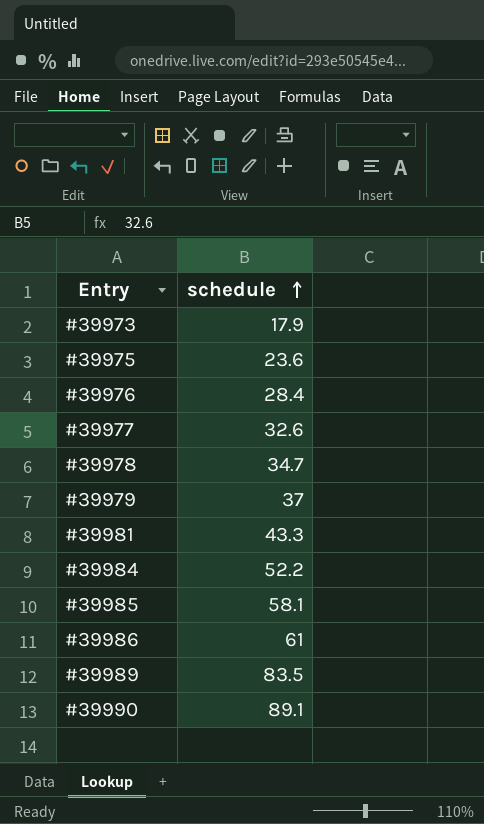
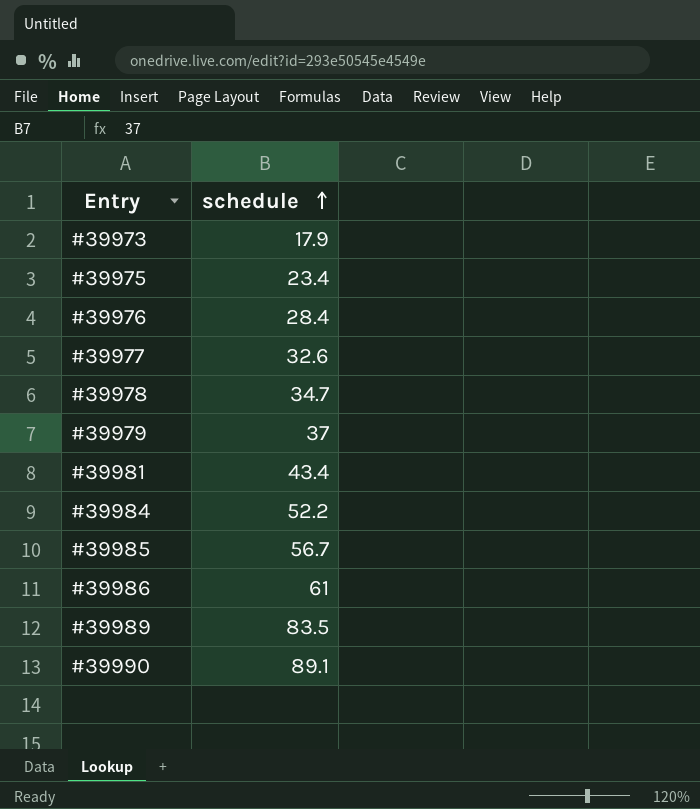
#39975 | schedule: 23.6 -> 23.4
#39981 | schedule: 43.3 -> 43.4
#39985 | schedule: 58.1 -> 56.7

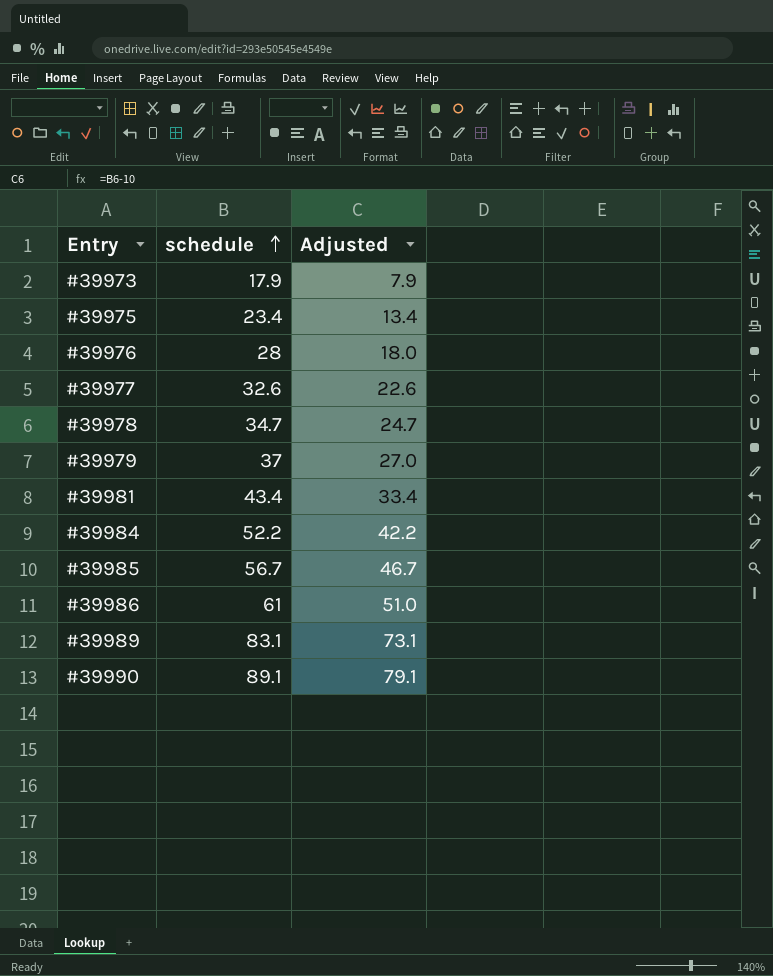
column Adjusted | formula: none -> [schedule] - 10
#39976 | schedule: 28.4 -> 28
#39989 | schedule: 83.5 -> 83.1

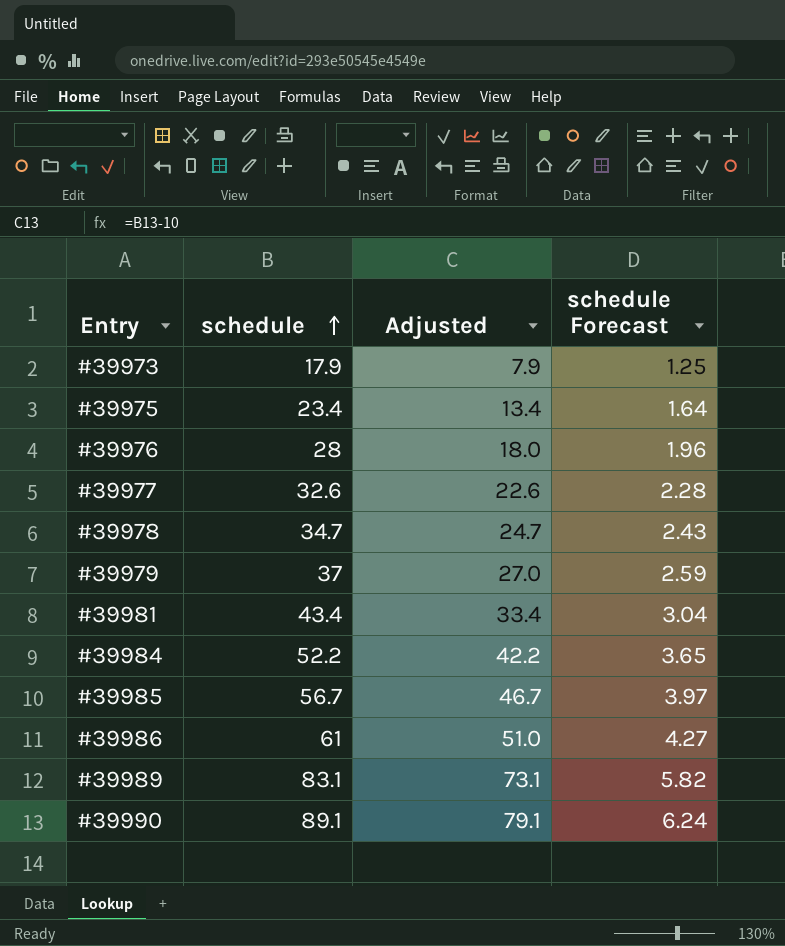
column schedule Forecast | formula: none -> [schedule] * 0.07

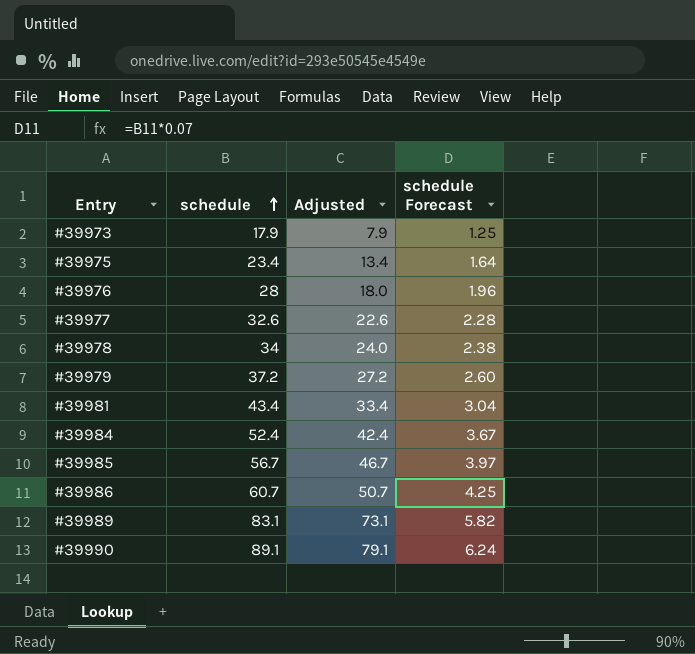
#39978 | schedule: 34.7 -> 34
#39978 | Adjusted: 24.7 -> 24.0
#39978 | schedule Forecast: 2.43 -> 2.38
#39979 | schedule: 37 -> 37.2
#39979 | Adjusted: 27.0 -> 27.2
#39979 | schedule Forecast: 2.59 -> 2.60
#39984 | schedule: 52.2 -> 52.4
#39984 | Adjusted: 42.2 -> 42.4
#39984 | schedule Forecast: 3.65 -> 3.67
#39986 | schedule: 61 -> 60.7
#39986 | Adjusted: 51.0 -> 50.7
#39986 | schedule Forecast: 4.27 -> 4.25

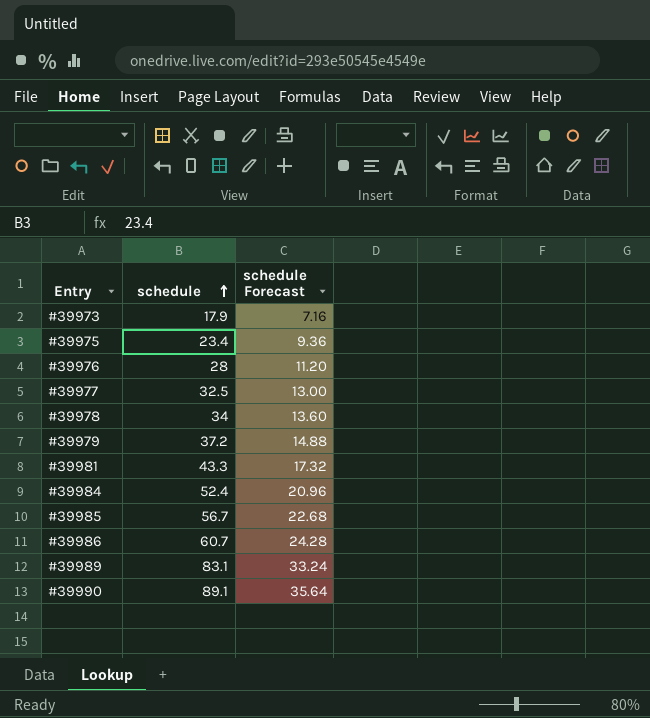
column Adjusted | formula: [schedule] - 10 -> none
column schedule Forecast | formula: [schedule] * 0.07 -> [schedule] * 0.4
#39977 | schedule: 32.6 -> 32.5
#39981 | schedule: 43.4 -> 43.3

